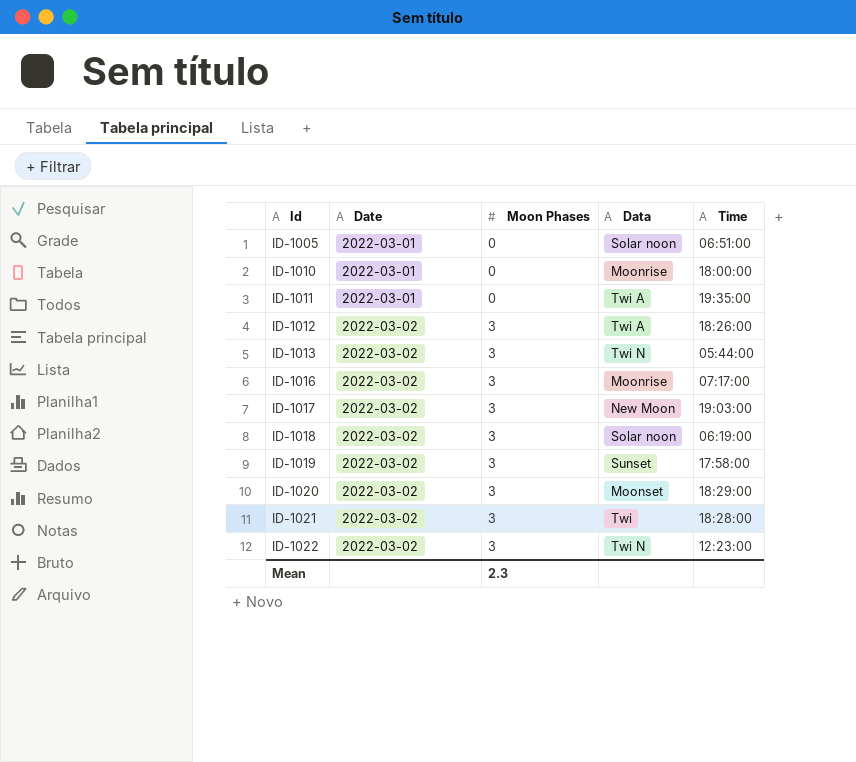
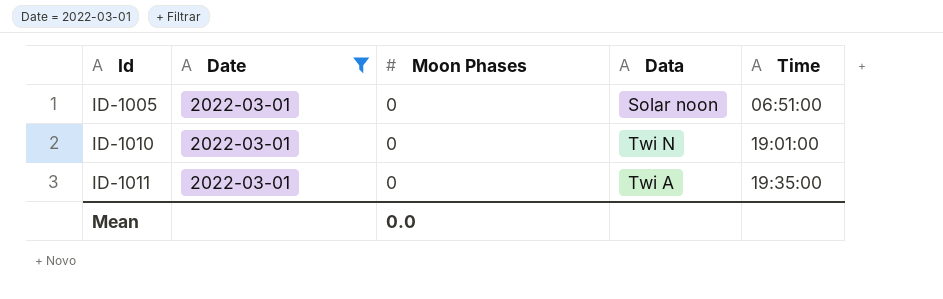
filter: none -> Date = 2022-03-01
ID-1010 | Data: Moonrise -> Twi N
ID-1010 | Time: 18:00:00 -> 19:01:00
Mean | Moon Phases: 2.3 -> 0.0

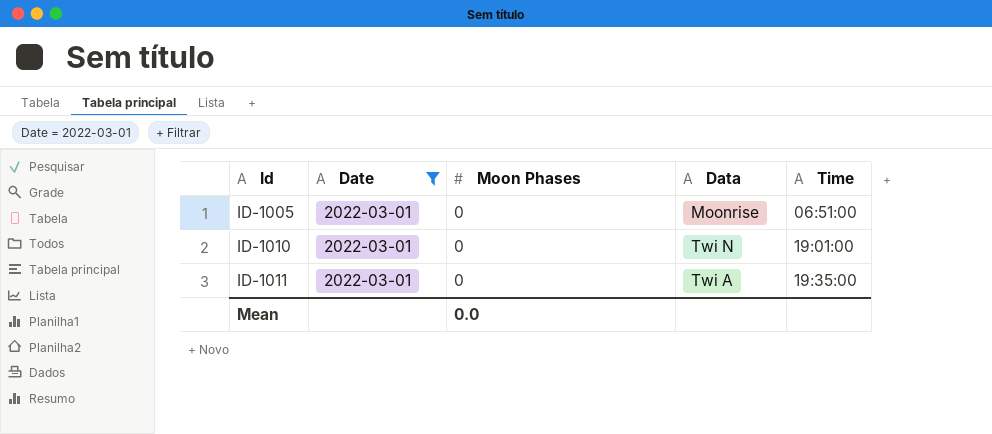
ID-1005 | Data: Solar noon -> Moonrise

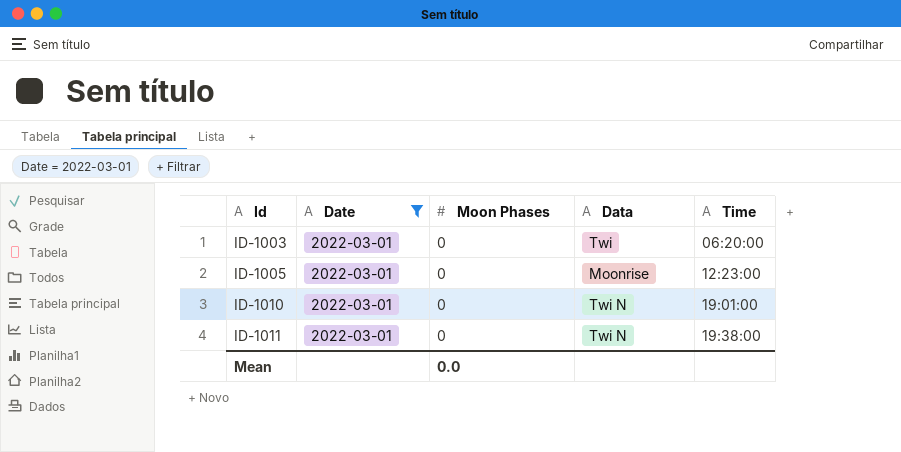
row ID-1003: none -> 2022-03-01 | 0 | Twi | 06:20:00
ID-1005 | Time: 06:51:00 -> 12:23:00
ID-1011 | Data: Twi A -> Twi N
ID-1011 | Time: 19:35:00 -> 19:38:00

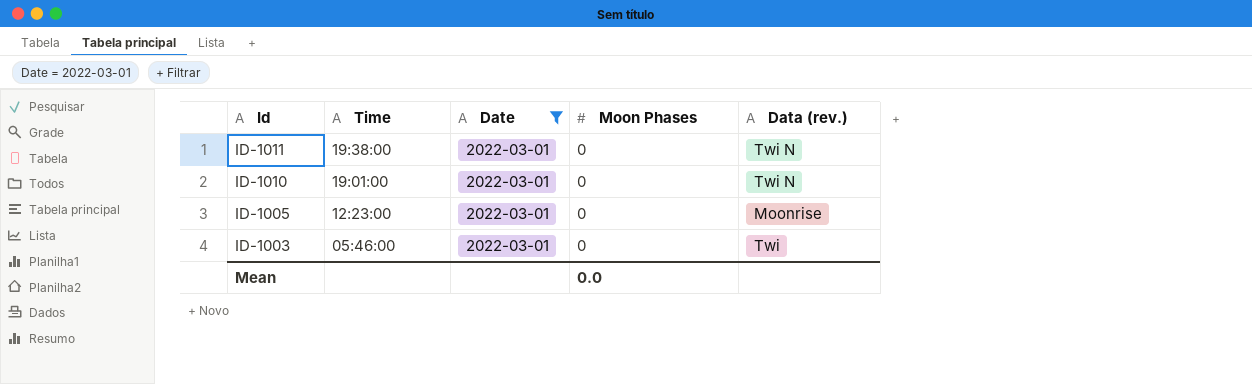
row order: Id ascending -> Id descending
column Time | position: 5 -> 2
column name: Data -> Data (rev.)
ID-1003 | Time: 06:20:00 -> 05:46:00

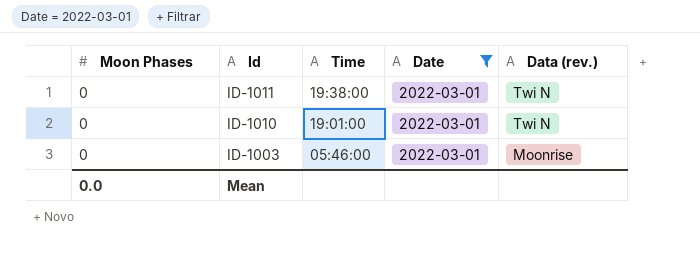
column Moon Phases | position: 4 -> 1
row ID-1005: 12:23:00 | 2022-03-01 | 0 | Moonrise -> none
ID-1003 | Data (rev.): Twi -> Moonrise

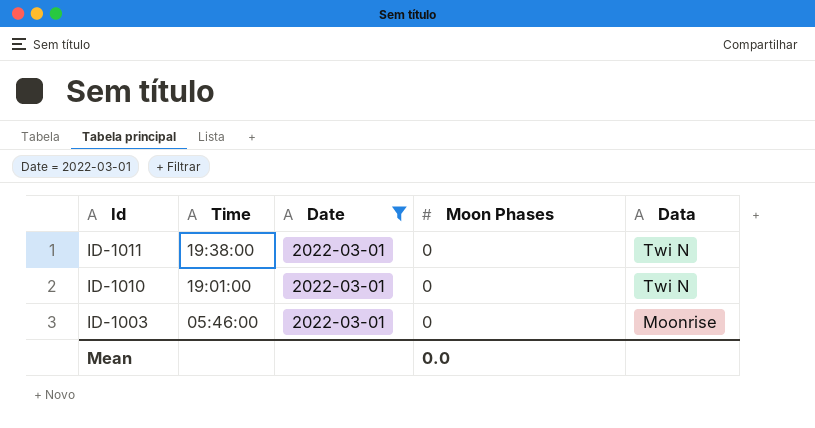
column Moon Phases | position: 1 -> 4
column name: Data (rev.) -> Data

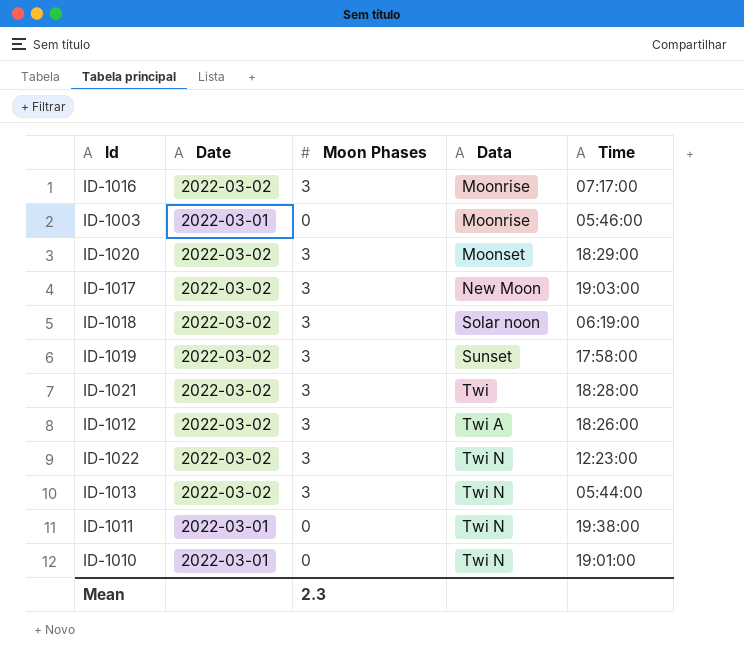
filter: Date = 2022-03-01 -> none
row order: Id descending -> Data ascending
column Time | position: 2 -> 5
Mean | Moon Phases: 0.0 -> 2.3

